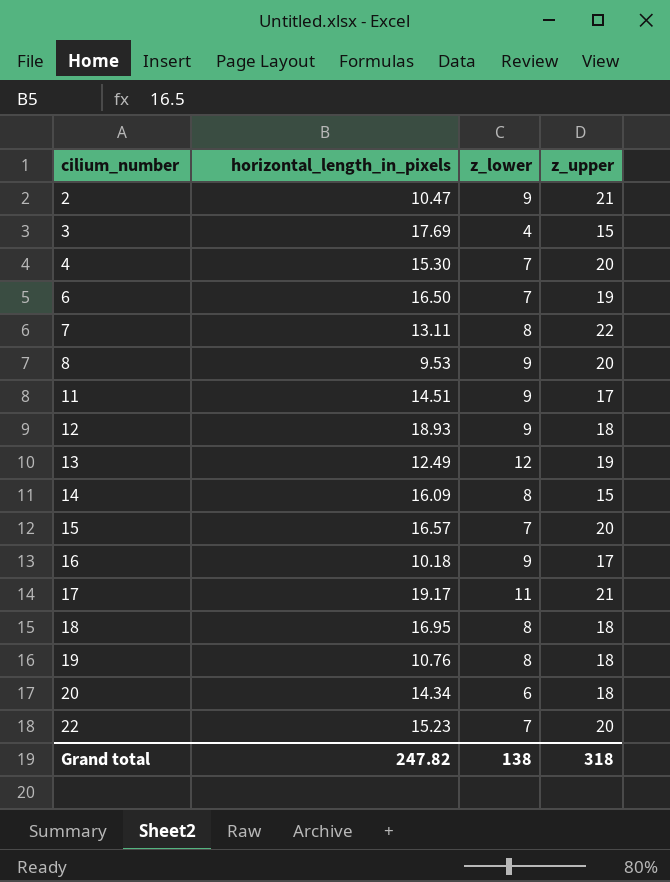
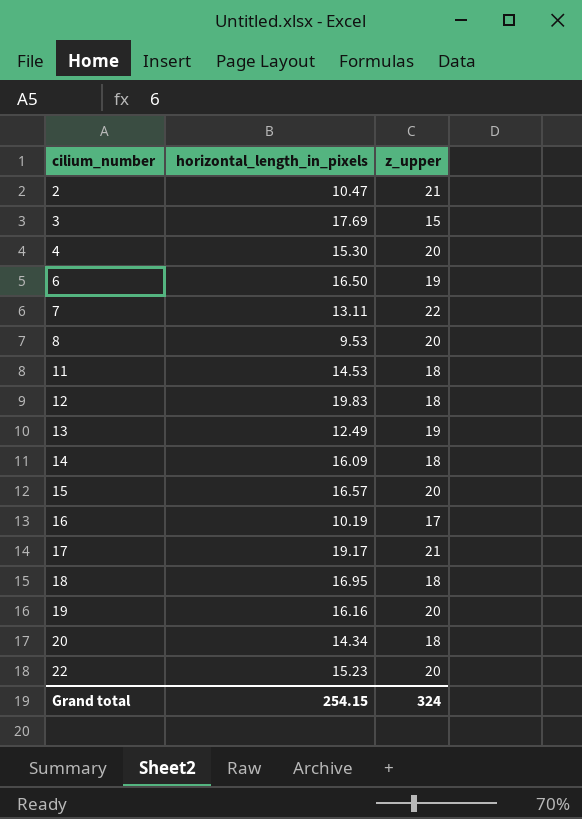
column z_lower | position: 3 -> none
11 | horizontal_length_in_pixels: 14.51 -> 14.53
11 | z_upper: 17 -> 18
12 | horizontal_length_in_pixels: 18.93 -> 19.83
14 | z_upper: 15 -> 18
16 | horizontal_length_in_pixels: 10.18 -> 10.19
19 | horizontal_length_in_pixels: 10.76 -> 16.16
19 | z_upper: 18 -> 20
Grand total | horizontal_length_in_pixels: 247.82 -> 254.15
Grand total | z_upper: 318 -> 324

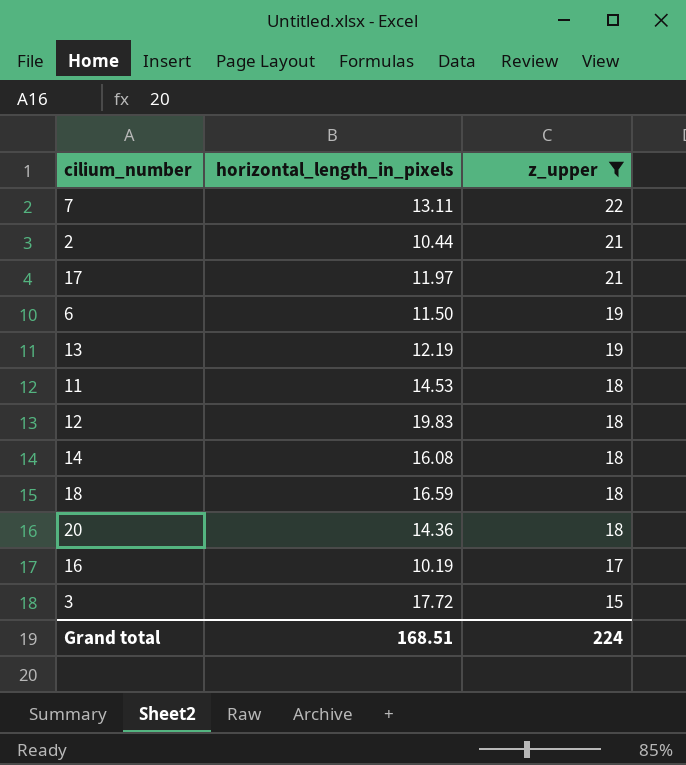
filter: none -> z_upper != 20
row order: cilium_number ascending -> z_upper descending
2 | horizontal_length_in_pixels: 10.47 -> 10.44
17 | horizontal_length_in_pixels: 19.17 -> 11.97
6 | horizontal_length_in_pixels: 16.50 -> 11.50
13 | horizontal_length_in_pixels: 12.49 -> 12.19
14 | horizontal_length_in_pixels: 16.09 -> 16.08
18 | horizontal_length_in_pixels: 16.95 -> 16.59
20 | horizontal_length_in_pixels: 14.34 -> 14.36
3 | horizontal_length_in_pixels: 17.69 -> 17.72
Grand total | horizontal_length_in_pixels: 254.15 -> 168.51
Grand total | z_upper: 324 -> 224

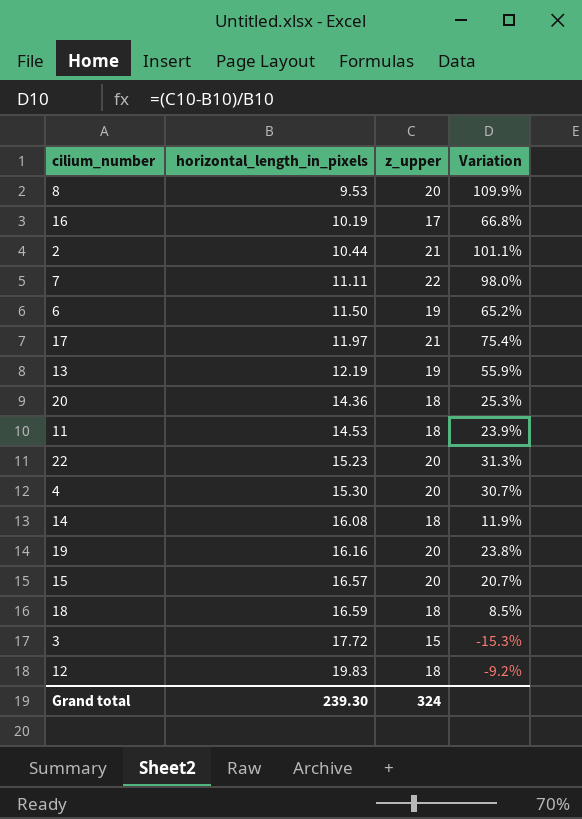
filter: z_upper != 20 -> none
row order: z_upper descending -> horizontal_length_in_pixels ascending
column Variation | formula: none -> ([z_upper] - [horizontal_length_in_pixels]) / [horizontal_length_in_pixels]
7 | horizontal_length_in_pixels: 13.11 -> 11.11
Grand total | horizontal_length_in_pixels: 168.51 -> 239.30
Grand total | z_upper: 224 -> 324

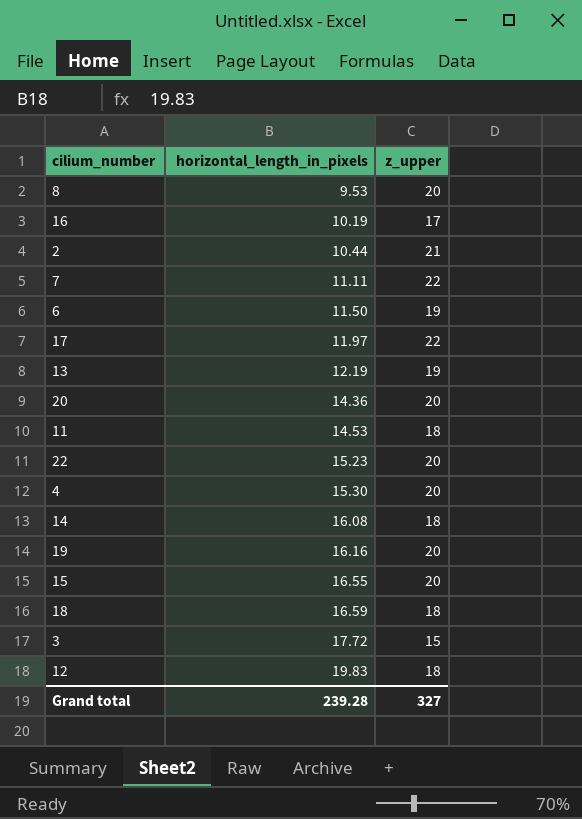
column Variation | formula: ([z_upper] - [horizontal_length_in_pixels]) / [horizontal_length_in_pixels] -> none
17 | z_upper: 21 -> 22
20 | z_upper: 18 -> 20
15 | horizontal_length_in_pixels: 16.57 -> 16.55
Grand total | horizontal_length_in_pixels: 239.30 -> 239.28
Grand total | z_upper: 324 -> 327

